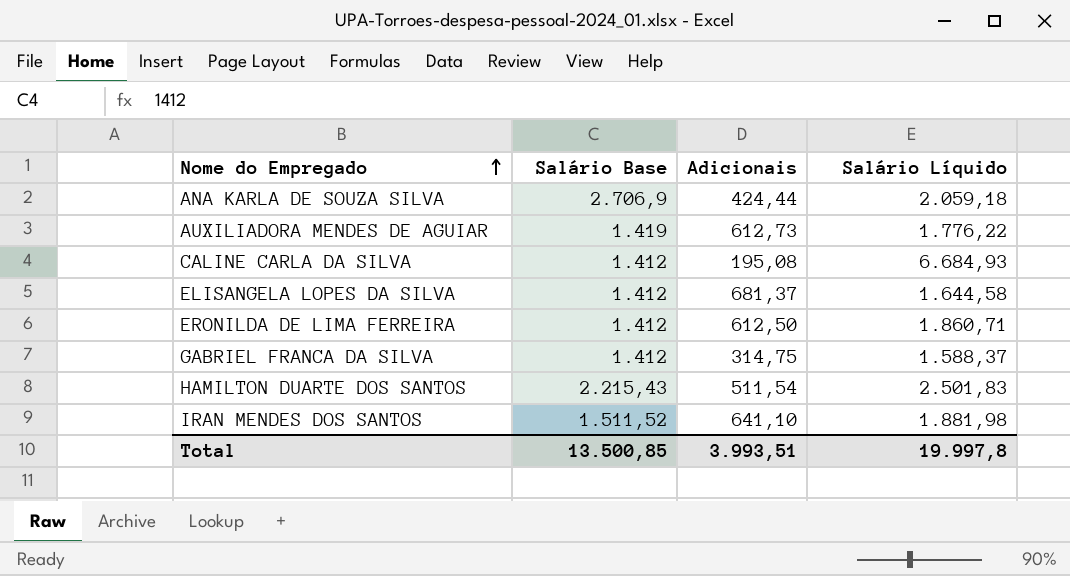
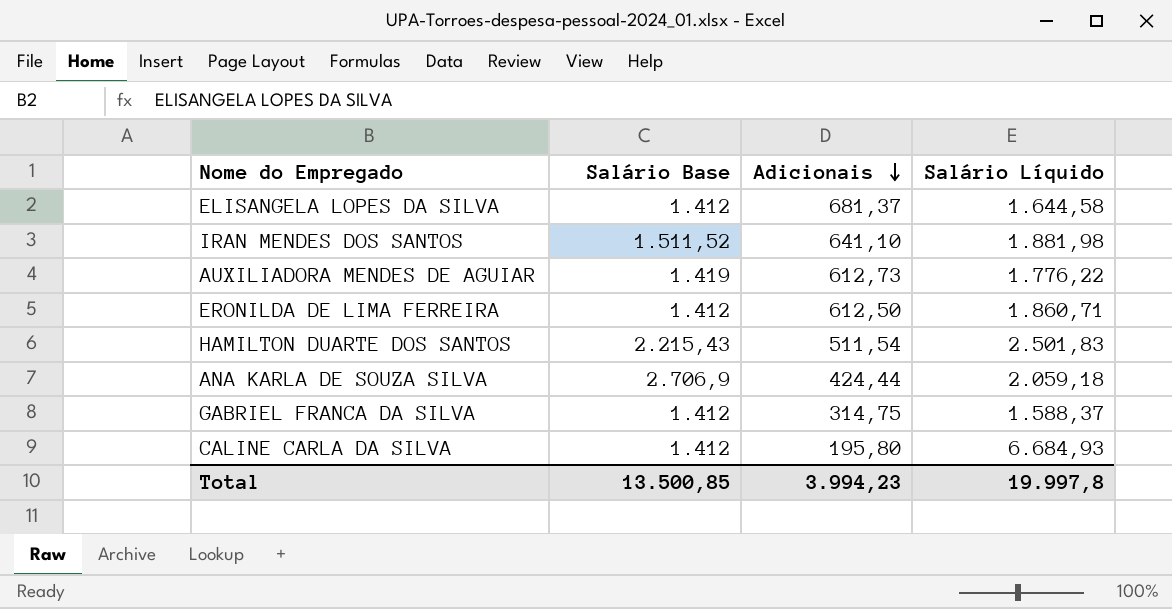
row order: Nome do Empregado ascending -> Adicionais descending
CALINE CARLA DA SILVA | Adicionais: 195,08 -> 195,80
Total | Adicionais: 3.993,51 -> 3.994,23

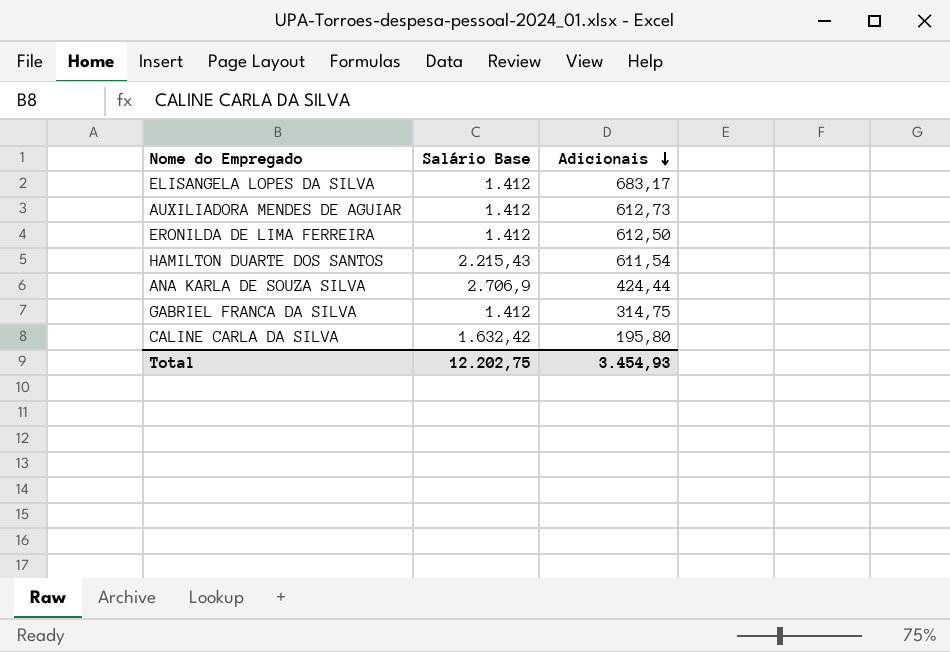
column Salário Líquido | position: 4 -> none
row IRAN MENDES DOS SANTOS: 1.511,52 | 641,10 | 1.881,98 -> none
ELISANGELA LOPES DA SILVA | Adicionais: 681,37 -> 683,17
AUXILIADORA MENDES DE AGUIAR | Salário Base: 1.419 -> 1.412
HAMILTON DUARTE DOS SANTOS | Adicionais: 511,54 -> 611,54
CALINE CARLA DA SILVA | Salário Base: 1.412 -> 1.632,42
Total | Salário Base: 13.500,85 -> 12.202,75
Total | Adicionais: 3.994,23 -> 3.454,93

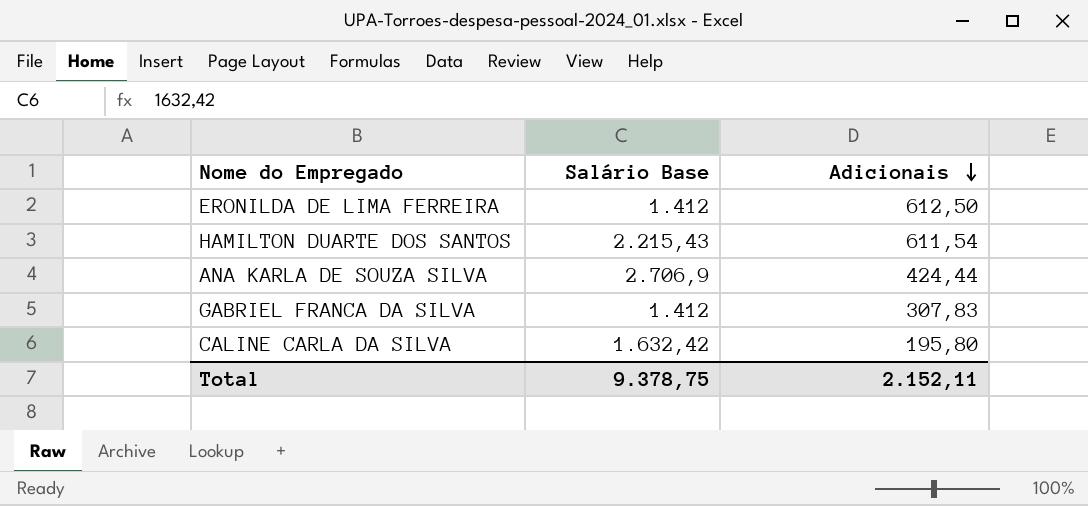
row ELISANGELA LOPES DA SILVA: 1.412 | 683,17 -> none
row AUXILIADORA MENDES DE AGUIAR: 1.412 | 612,73 -> none
GABRIEL FRANCA DA SILVA | Adicionais: 314,75 -> 307,83
Total | Salário Base: 12.202,75 -> 9.378,75
Total | Adicionais: 3.454,93 -> 2.152,11

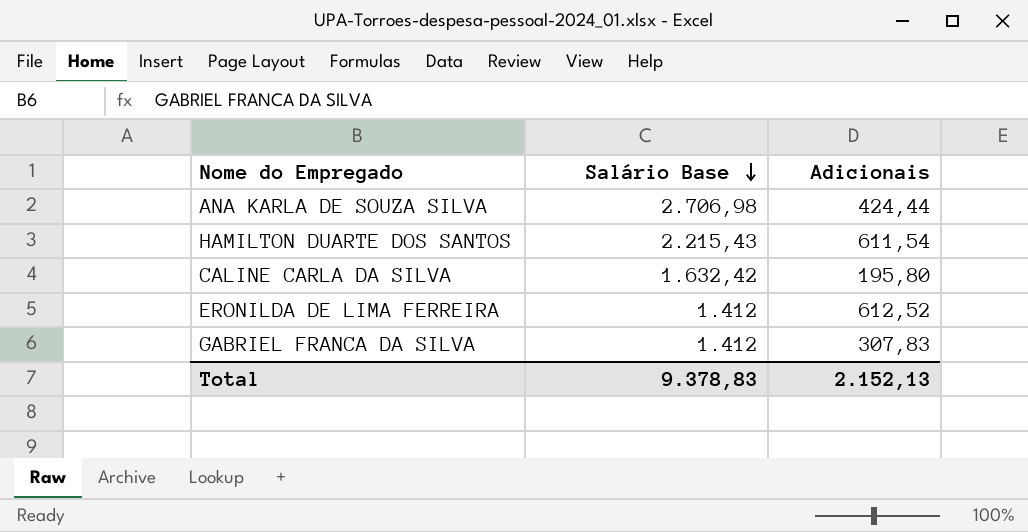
row order: Adicionais descending -> Salário Base descending
ANA KARLA DE SOUZA SILVA | Salário Base: 2.706,9 -> 2.706,98
ERONILDA DE LIMA FERREIRA | Adicionais: 612,50 -> 612,52
Total | Salário Base: 9.378,75 -> 9.378,83
Total | Adicionais: 2.152,11 -> 2.152,13

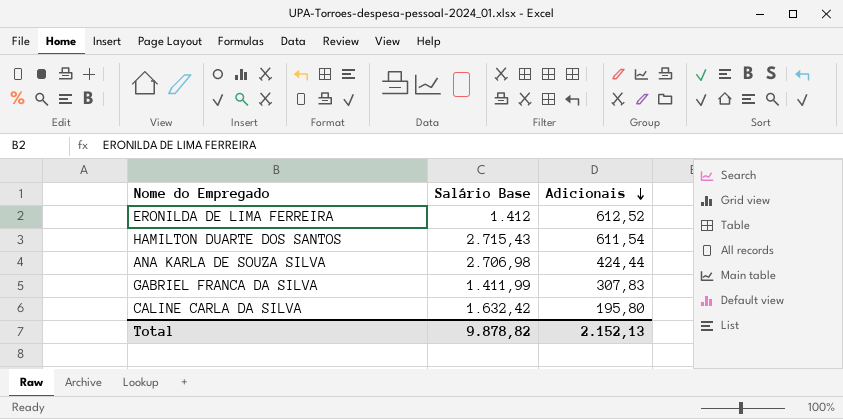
row order: Salário Base descending -> Adicionais descending
HAMILTON DUARTE DOS SANTOS | Salário Base: 2.215,43 -> 2.715,43
GABRIEL FRANCA DA SILVA | Salário Base: 1.412 -> 1.411,99
Total | Salário Base: 9.378,83 -> 9.878,82

